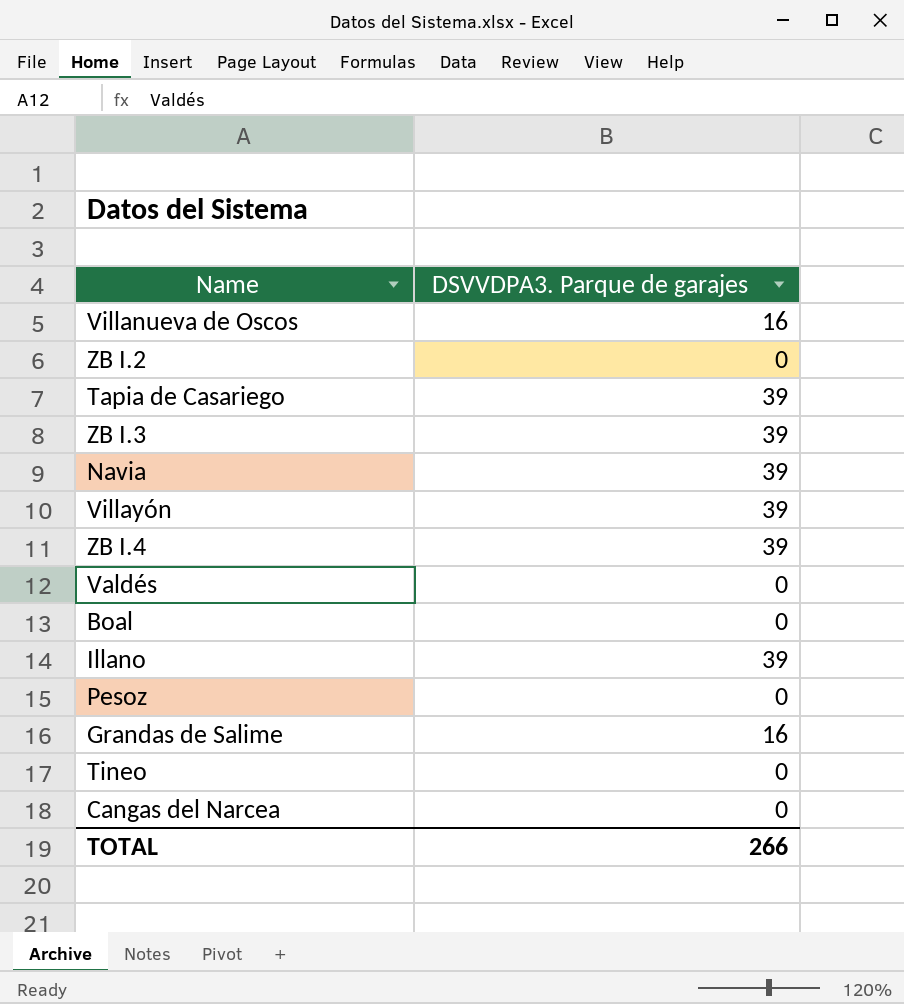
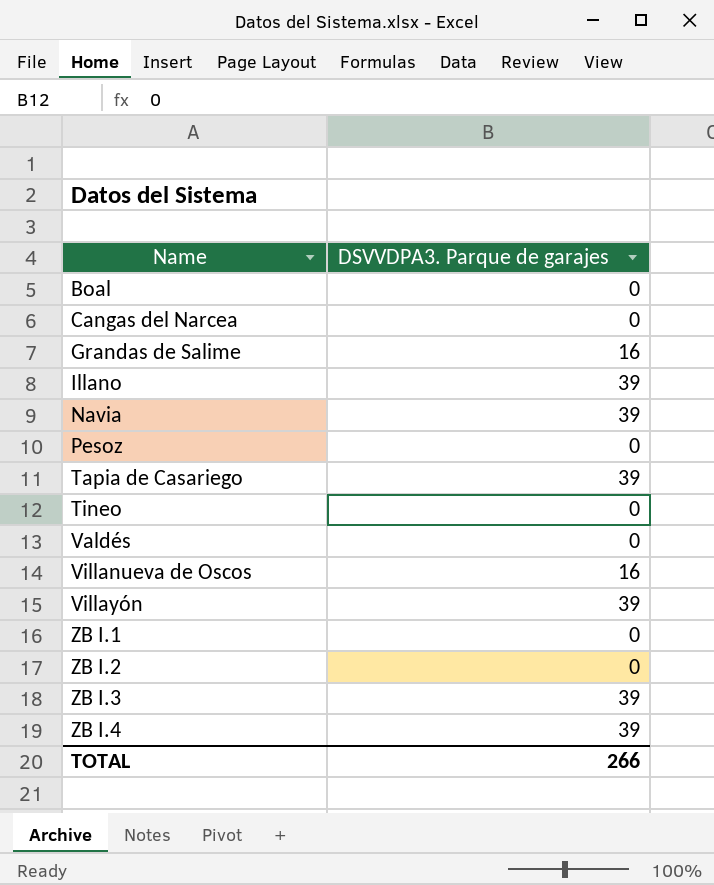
row order: none -> Name ascending
row ZB I.1: none -> 0

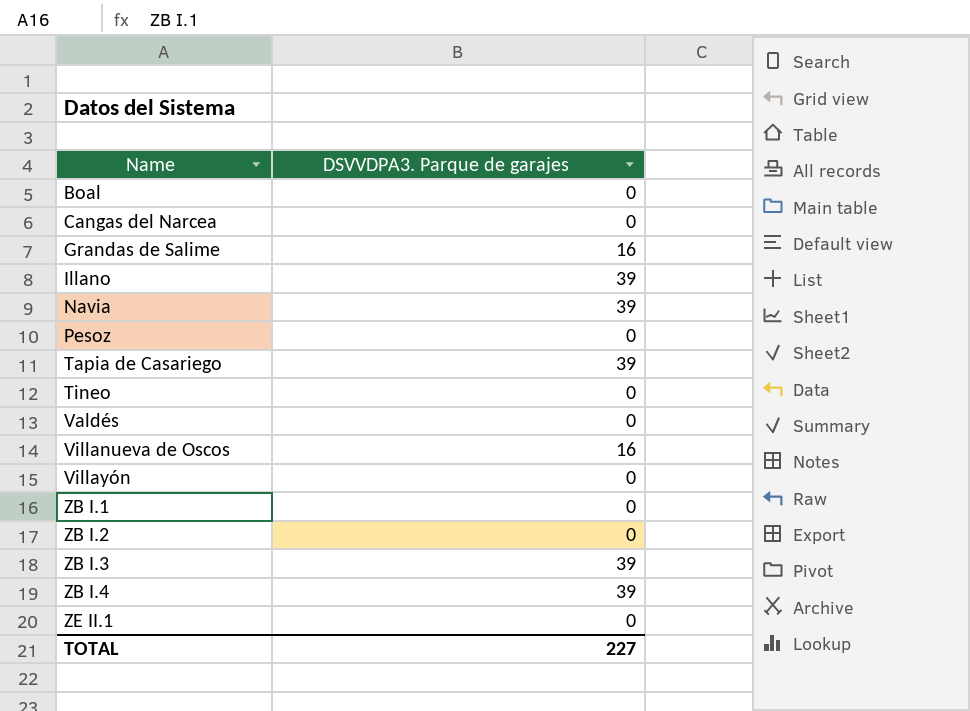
Villayón | DSVVDPA3. Parque de garajes: 39 -> 0
row ZE II.1: none -> 0
TOTAL | DSVVDPA3. Parque de garajes: 266 -> 227

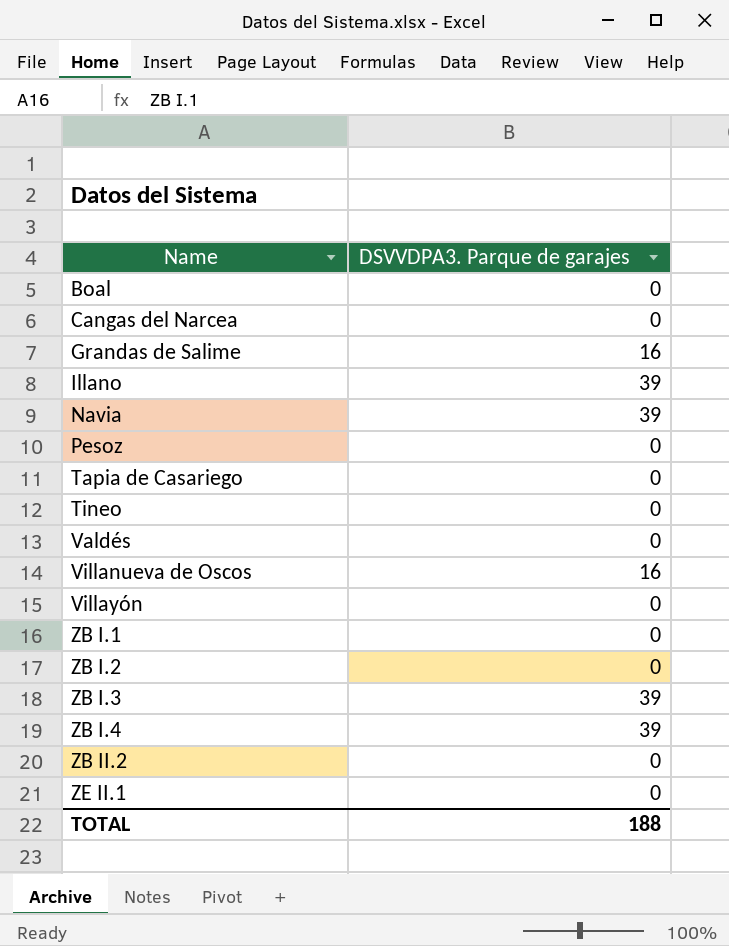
Tapia de Casariego | DSVVDPA3. Parque de garajes: 39 -> 0
row ZB II.2: none -> 0
TOTAL | DSVVDPA3. Parque de garajes: 227 -> 188

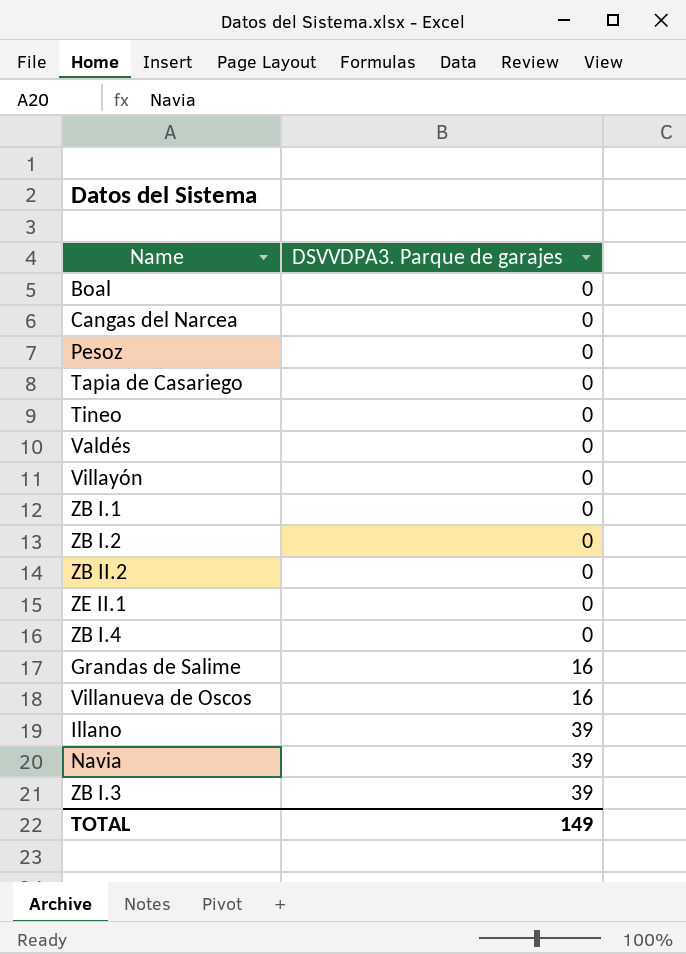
row order: Name ascending -> DSVVDPA3. Parque de garajes ascending
ZB I.4 | DSVVDPA3. Parque de garajes: 39 -> 0
TOTAL | DSVVDPA3. Parque de garajes: 188 -> 149

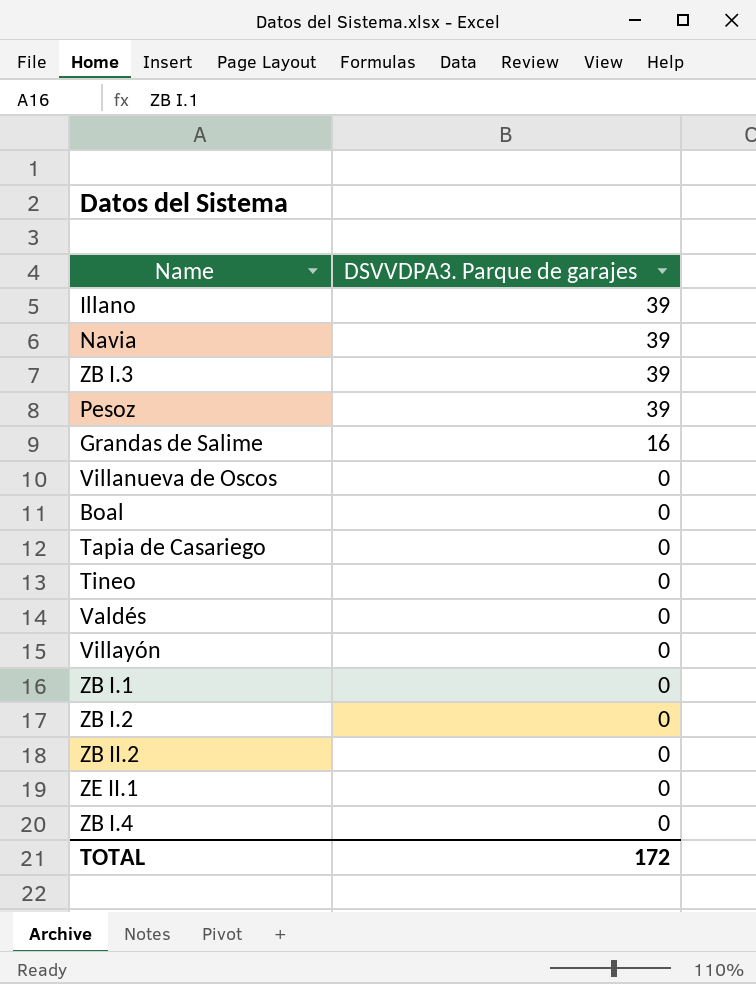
row order: DSVVDPA3. Parque de garajes ascending -> DSVVDPA3. Parque de garajes descending
row Cangas del Narcea: 0 -> none
Pesoz | DSVVDPA3. Parque de garajes: 0 -> 39
Villanueva de Oscos | DSVVDPA3. Parque de garajes: 16 -> 0
TOTAL | DSVVDPA3. Parque de garajes: 149 -> 172

